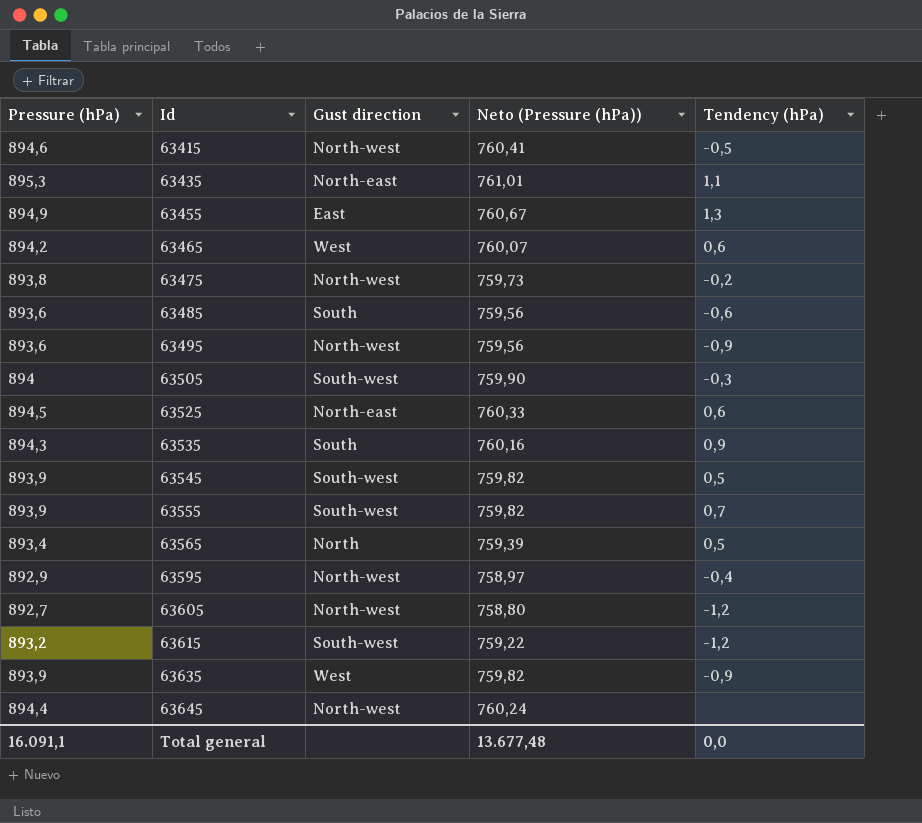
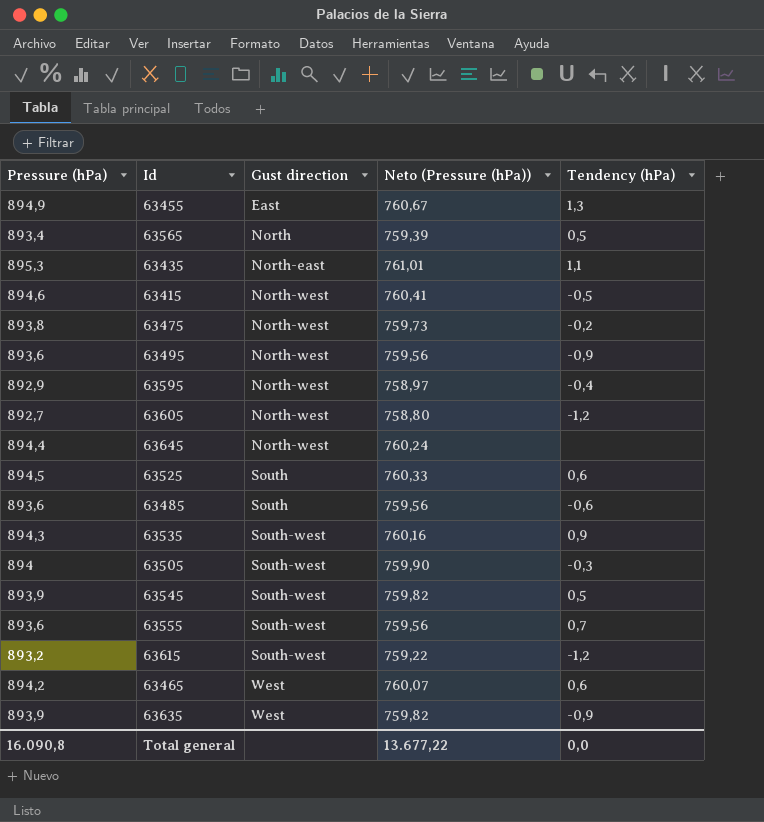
row order: Id ascending -> Gust direction ascending
63525 | Gust direction: North-east -> South
63535 | Gust direction: South -> South-west
63555 | Pressure (hPa): 893,9 -> 893,6
63555 | Neto (Pressure (hPa)): 759,82 -> 759,56
Total general | Pressure (hPa): 16.091,1 -> 16.090,8
Total general | Neto (Pressure (hPa)): 13.677,48 -> 13.677,22

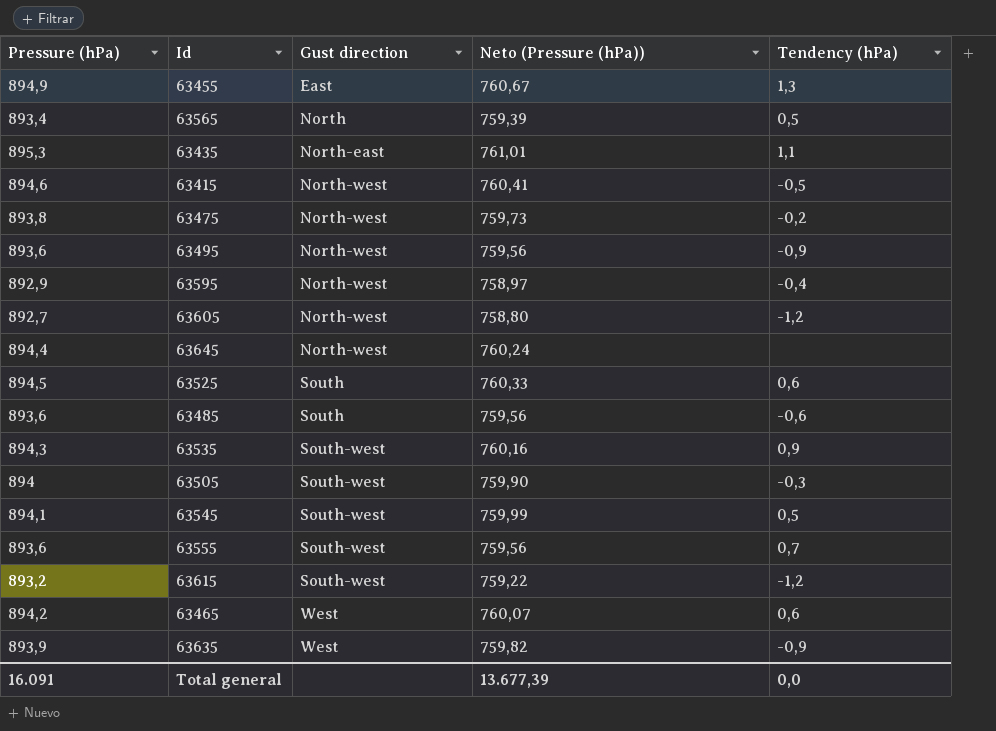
63545 | Pressure (hPa): 893,9 -> 894,1
63545 | Neto (Pressure (hPa)): 759,82 -> 759,99
Total general | Pressure (hPa): 16.090,8 -> 16.091
Total general | Neto (Pressure (hPa)): 13.677,22 -> 13.677,39

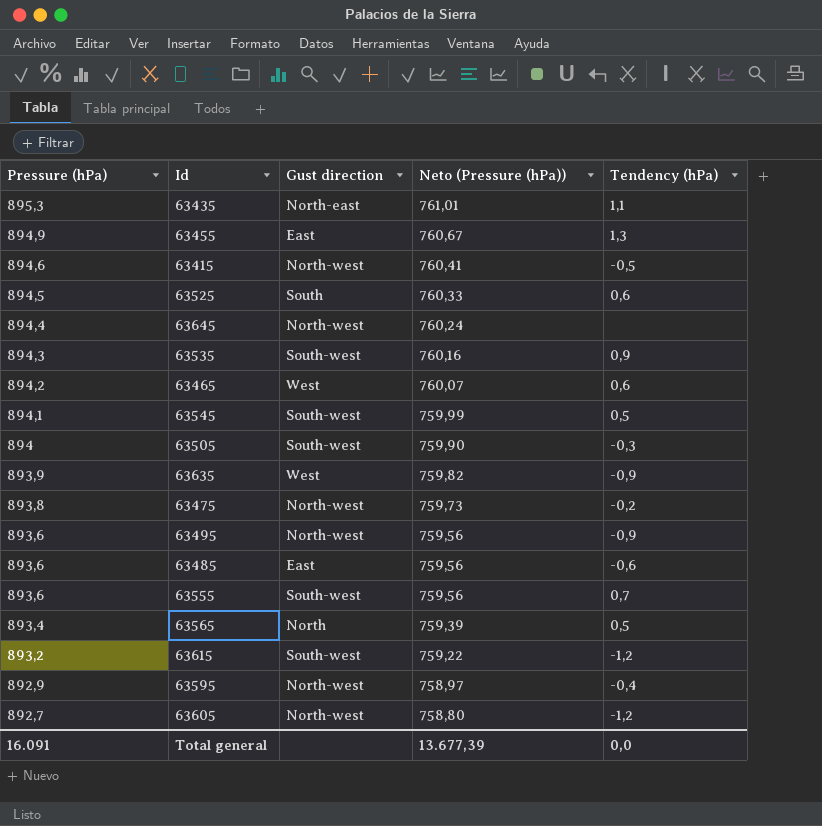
row order: Gust direction ascending -> Pressure (hPa) descending
63485 | Gust direction: South -> East

